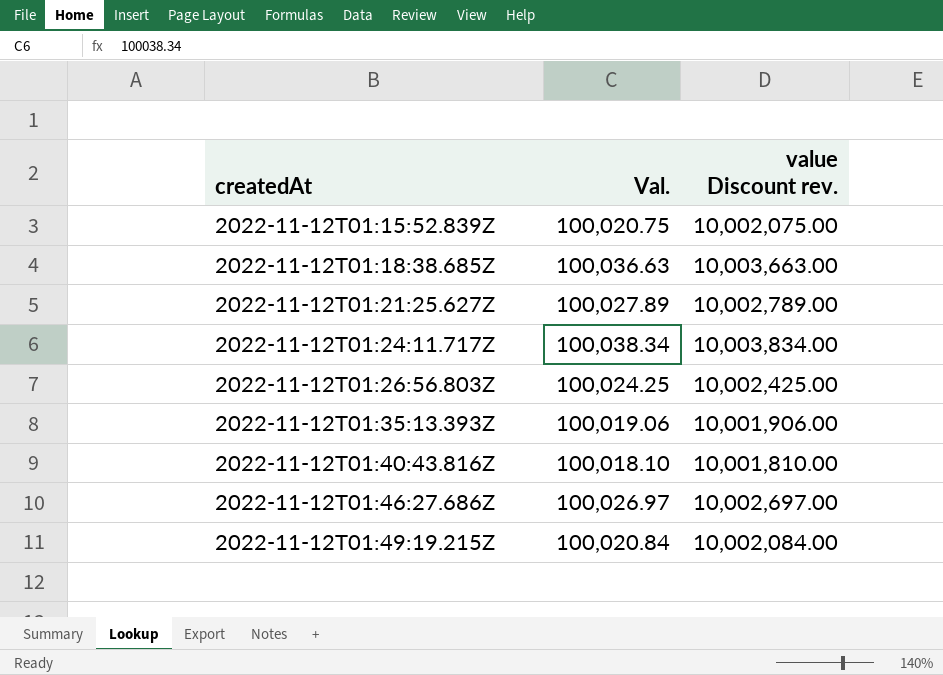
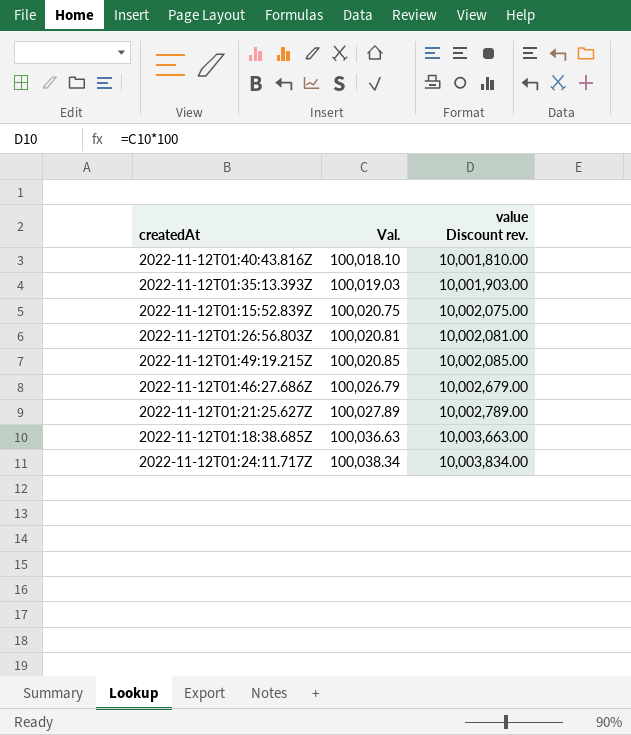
row order: createdAt ascending -> Val. ascending
2022-11-12T01:35:13.393Z | Val.: 100,019.06 -> 100,019.03
2022-11-12T01:35:13.393Z | value Discount rev.: 10,001,906.00 -> 10,001,903.00
2022-11-12T01:26:56.803Z | Val.: 100,024.25 -> 100,020.81
2022-11-12T01:26:56.803Z | value Discount rev.: 10,002,425.00 -> 10,002,081.00
2022-11-12T01:49:19.215Z | Val.: 100,020.84 -> 100,020.85
2022-11-12T01:49:19.215Z | value Discount rev.: 10,002,084.00 -> 10,002,085.00
2022-11-12T01:46:27.686Z | Val.: 100,026.97 -> 100,026.79
2022-11-12T01:46:27.686Z | value Discount rev.: 10,002,697.00 -> 10,002,679.00

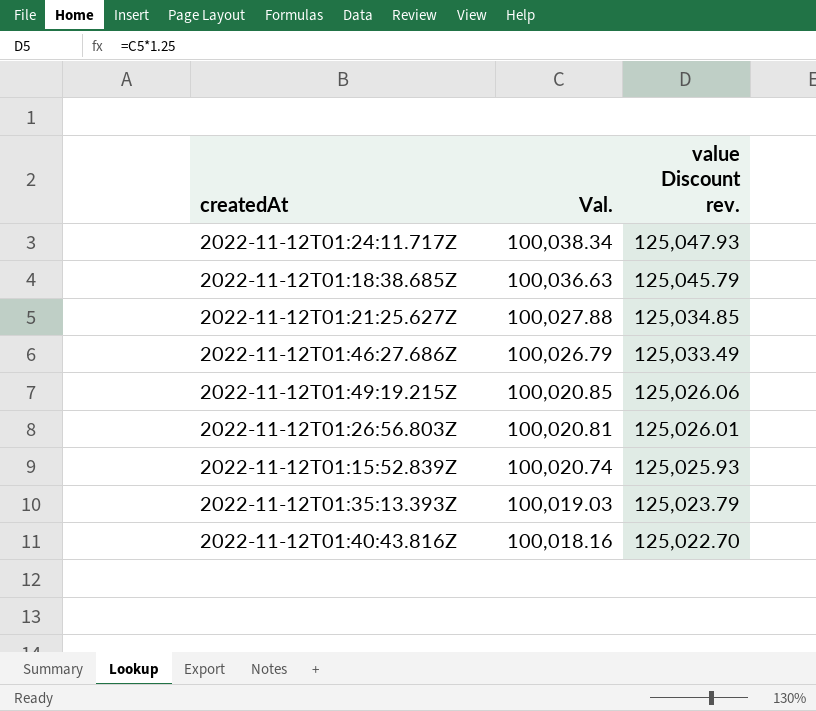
row order: Val. ascending -> Val. descending
column value Discount rev. | formula: [Val.] * 100 -> [Val.] * 1.25
2022-11-12T01:21:25.627Z | Val.: 100,027.89 -> 100,027.88
2022-11-12T01:15:52.839Z | Val.: 100,020.75 -> 100,020.74
2022-11-12T01:40:43.816Z | Val.: 100,018.10 -> 100,018.16

